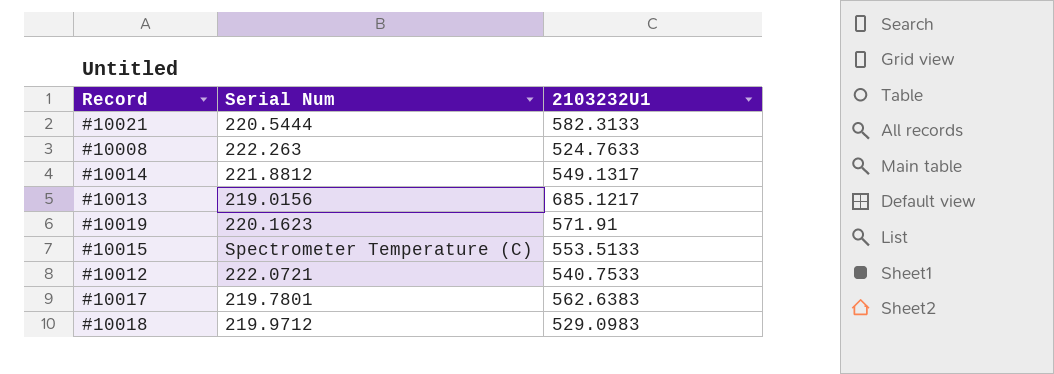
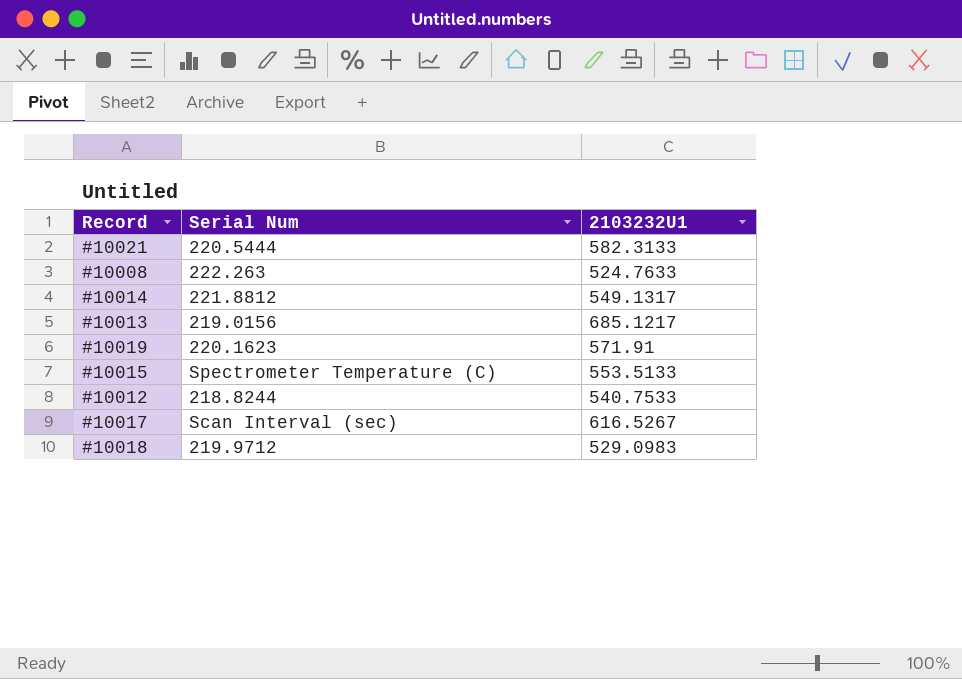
#10012 | Serial Num: 222.0721 -> 218.8244
#10017 | Serial Num: 219.7801 -> Scan Interval (sec)
#10017 | 2103232U1: 562.6383 -> 616.5267

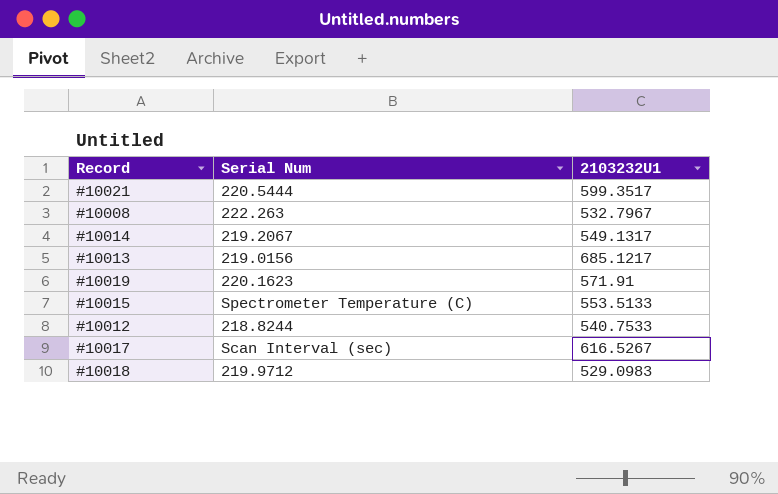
#10021 | 2103232U1: 582.3133 -> 599.3517
#10008 | 2103232U1: 524.7633 -> 532.7967
#10014 | Serial Num: 221.8812 -> 219.2067

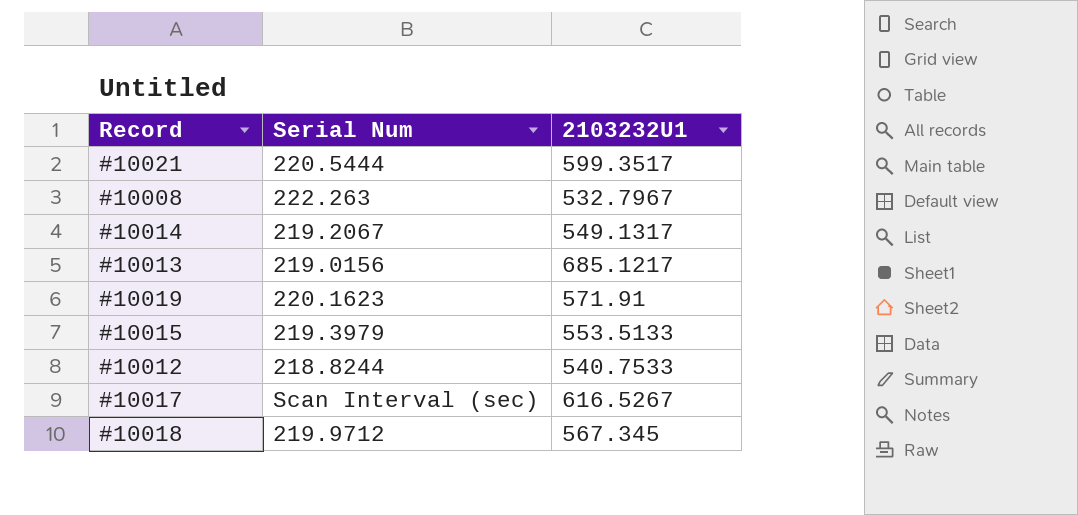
#10015 | Serial Num: Spectrometer Temperature (C) -> 219.3979
#10018 | 2103232U1: 529.0983 -> 567.345

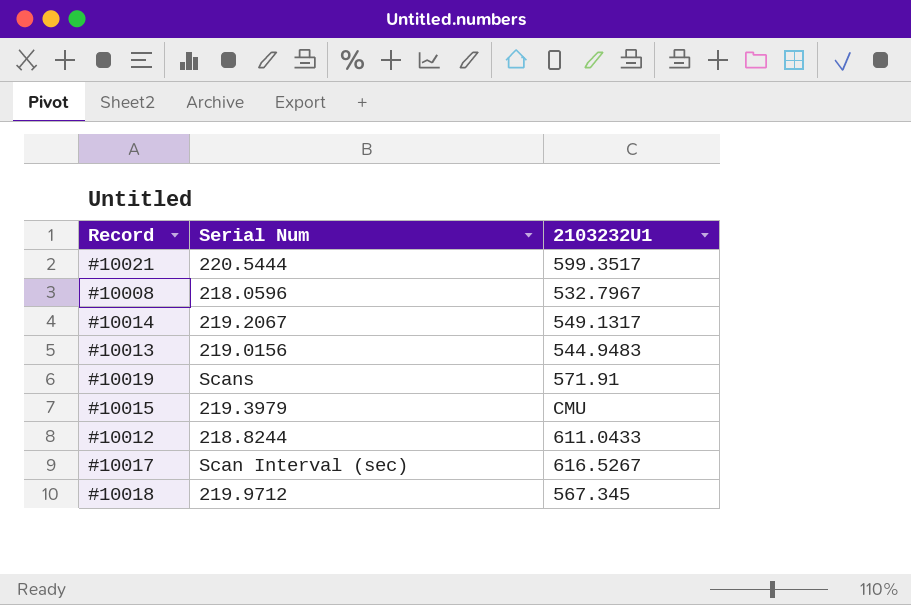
#10008 | Serial Num: 222.263 -> 218.0596
#10013 | 2103232U1: 685.1217 -> 544.9483
#10019 | Serial Num: 220.1623 -> Scans
#10015 | 2103232U1: 553.5133 -> CMU
#10012 | 2103232U1: 540.7533 -> 611.0433

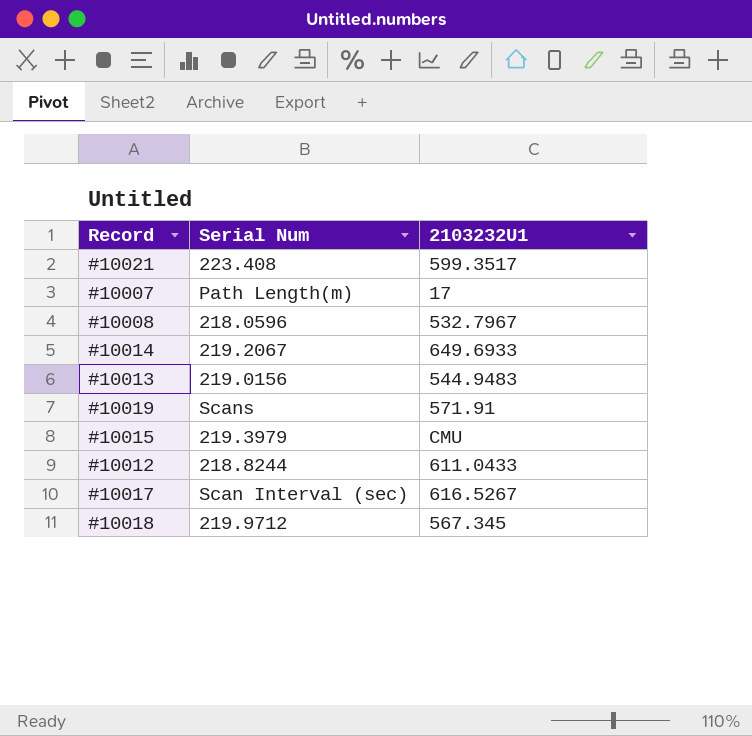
#10021 | Serial Num: 220.5444 -> 223.408
row #10007: none -> Path Length(m) | 17
#10014 | 2103232U1: 549.1317 -> 649.6933

